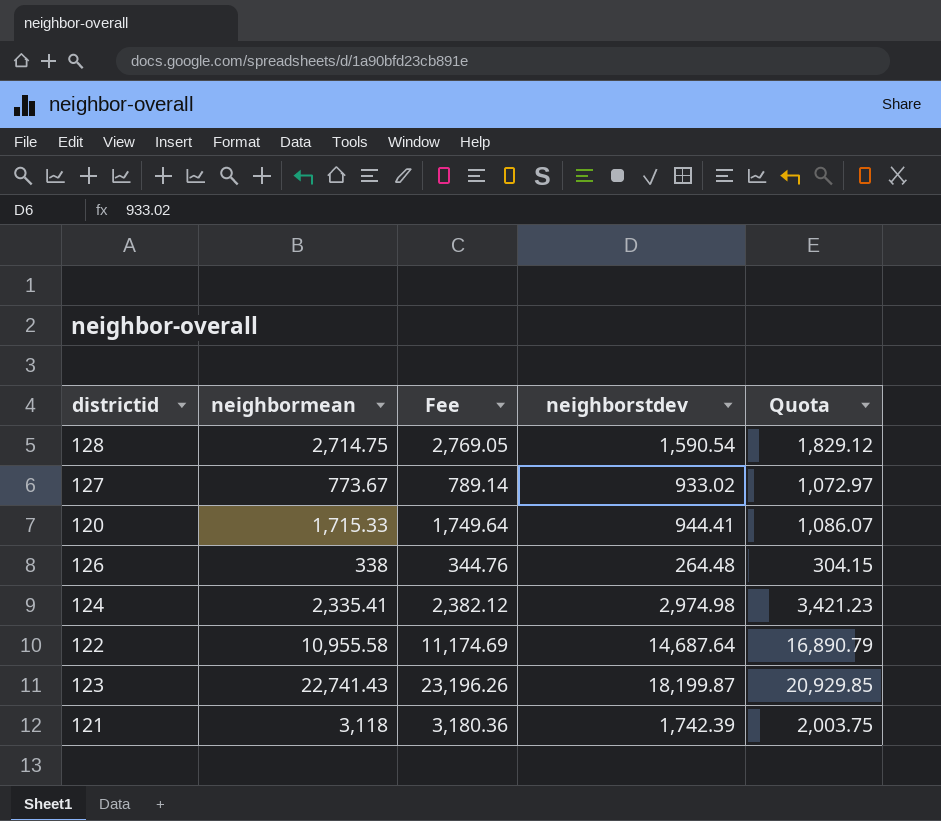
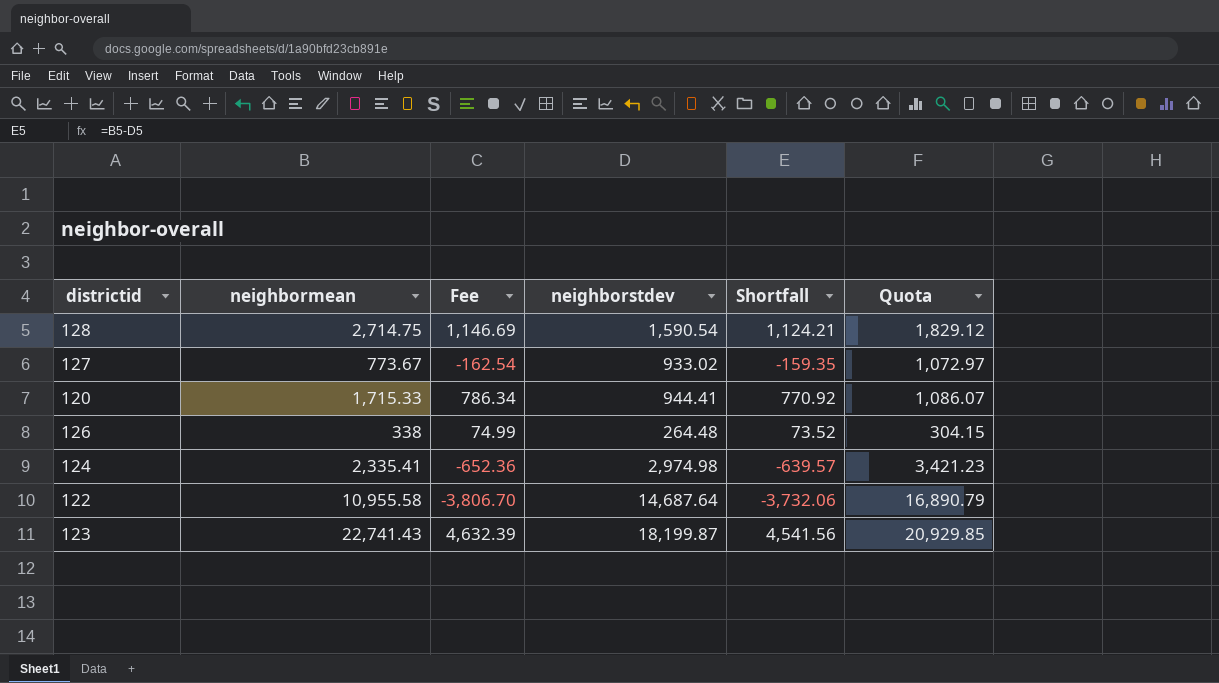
column Fee | formula: [neighbormean] * 1.02 -> [Shortfall] * 1.02
column Shortfall | formula: none -> [neighbormean] - [neighborstdev]
row 121: 3,118 | 3,180.36 | 1,742.39 | 2,003.75 -> none

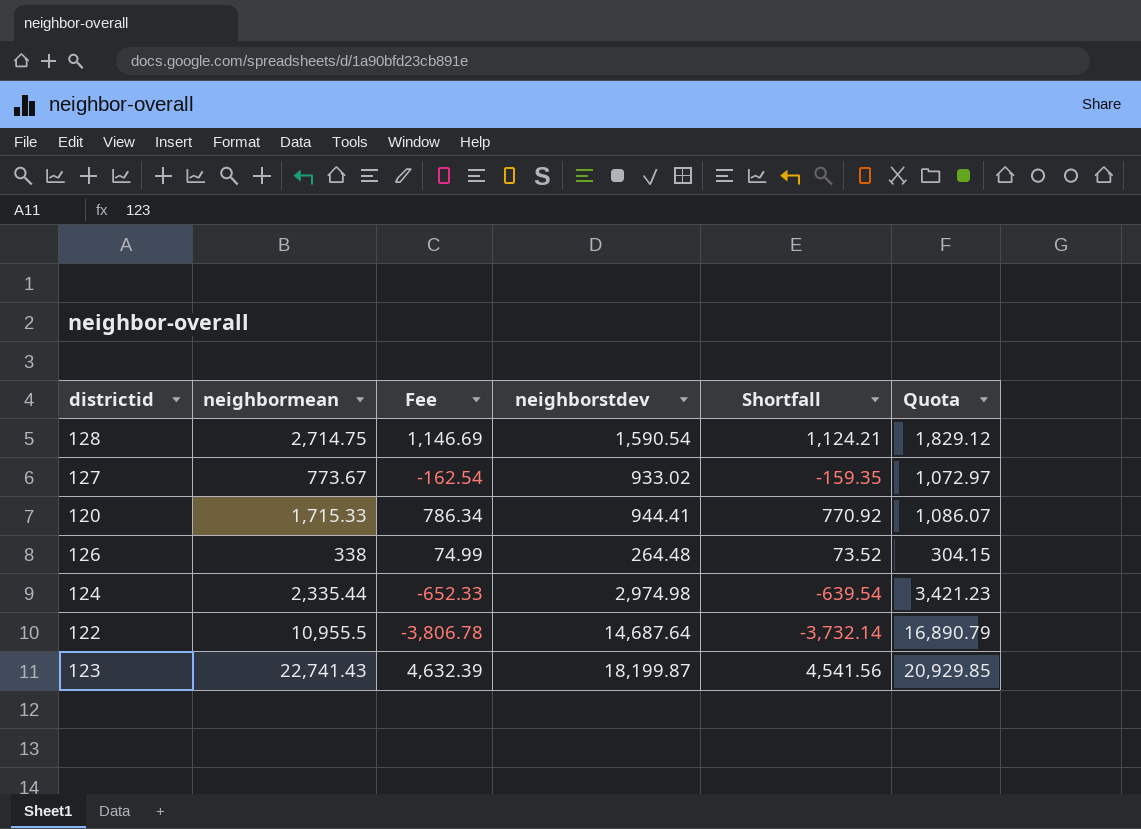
124 | neighbormean: 2,335.41 -> 2,335.44
124 | Fee: -652.36 -> -652.33
124 | Shortfall: -639.57 -> -639.54
122 | neighbormean: 10,955.58 -> 10,955.5
122 | Fee: -3,806.70 -> -3,806.78
122 | Shortfall: -3,732.06 -> -3,732.14

